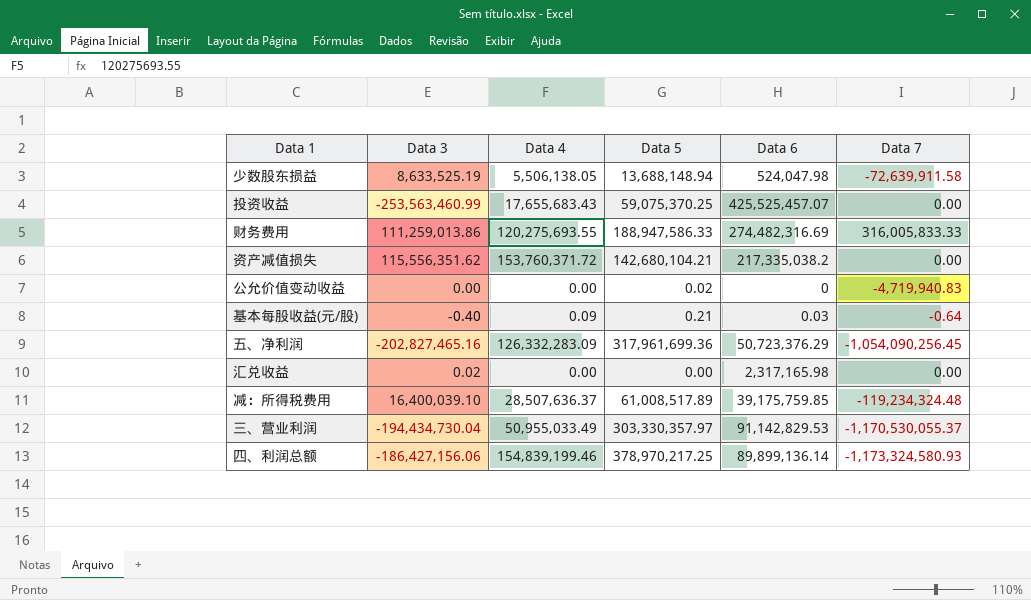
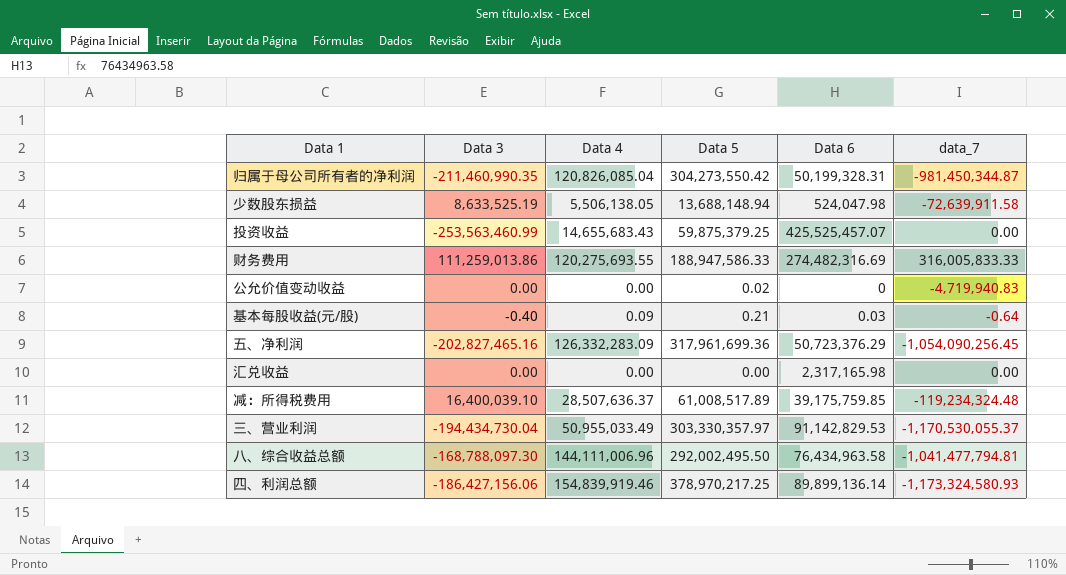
column name: Data 7 -> data_7
row 资产减值损失: 115,556,351.62 | 153,760,371.72 | 142,680,104.21 | 217,335,038.2 | 0.00 -> none
row 归属于母公司所有者的净利润: none -> -211,460,990.35 | 120,826,085.04 | 304,273,550.42 | 50,199,328.31 | -981,450,344.87
投资收益 | Data 4: 17,655,683.43 -> 14,655,683.43
投资收益 | Data 5: 59,075,370.25 -> 59,875,379.25
汇兑收益 | Data 3: 0.02 -> 0.00
row 八、综合收益总额: none -> -168,788,097.30 | 144,111,006.96 | 292,002,495.50 | 76,434,963.58 | -1,041,477,794.81
四、利润总额 | Data 4: 154,839,199.46 -> 154,839,919.46

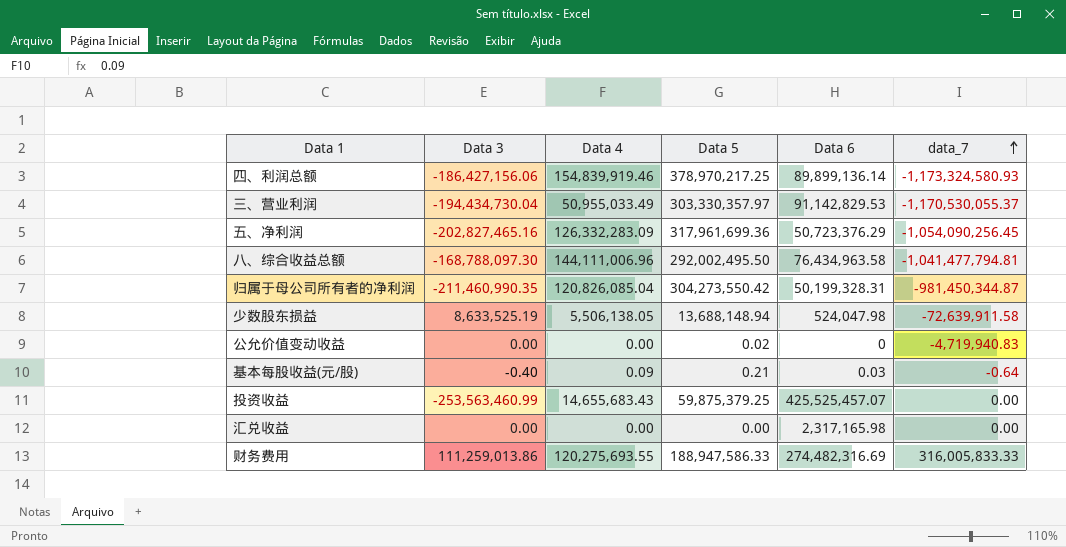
row order: none -> data_7 ascending
row 减：所得税费用: 16,400,039.10 | 28,507,636.37 | 61,008,517.89 | 39,175,759.85 | -119,234,324.48 -> none

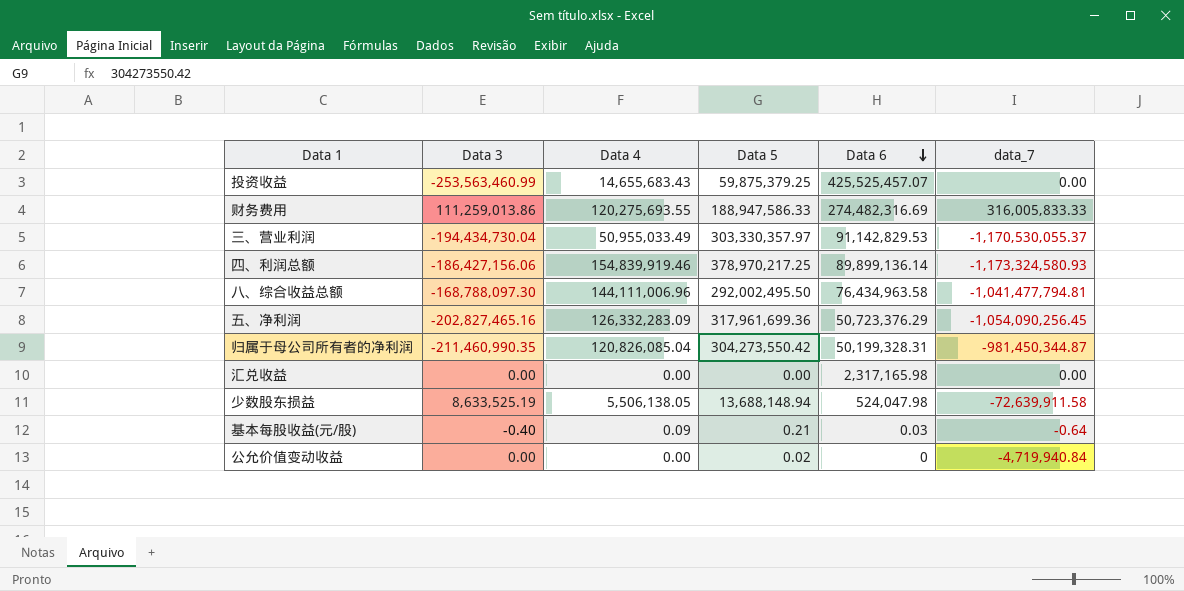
row order: data_7 ascending -> Data 6 descending
公允价值变动收益 | data_7: -4,719,940.83 -> -4,719,940.84

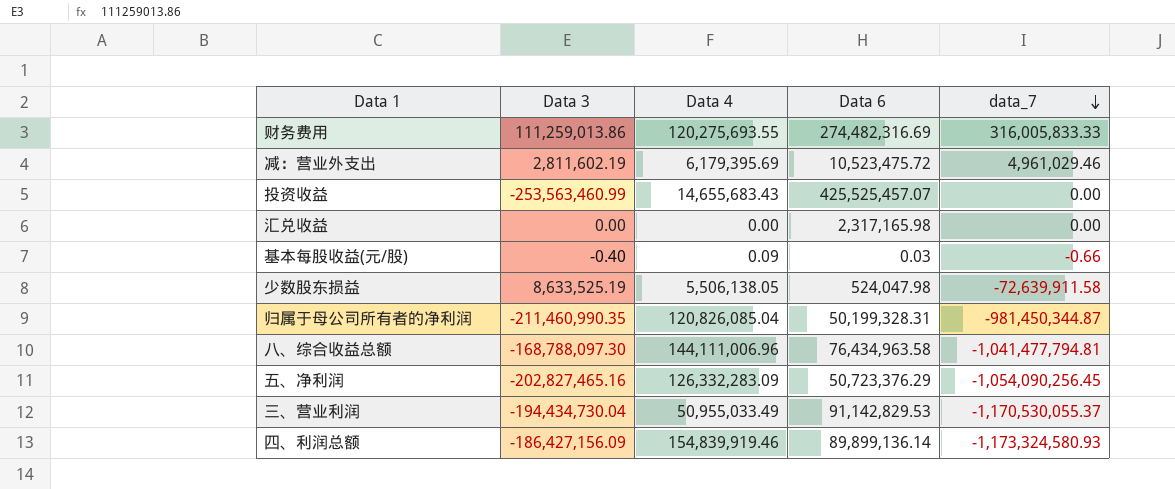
row order: Data 6 descending -> data_7 descending
column Data 5 | position: 4 -> none
row 公允价值变动收益: 0.00 | 0.00 | 0.02 | 0 | -4,719,940.84 -> none
row 减：营业外支出: none -> 2,811,602.19 | 6,179,395.69 | 10,523,475.72 | 4,961,029.46
基本每股收益(元/股) | data_7: -0.64 -> -0.66
四、利润总额 | Data 3: -186,427,156.06 -> -186,427,156.09

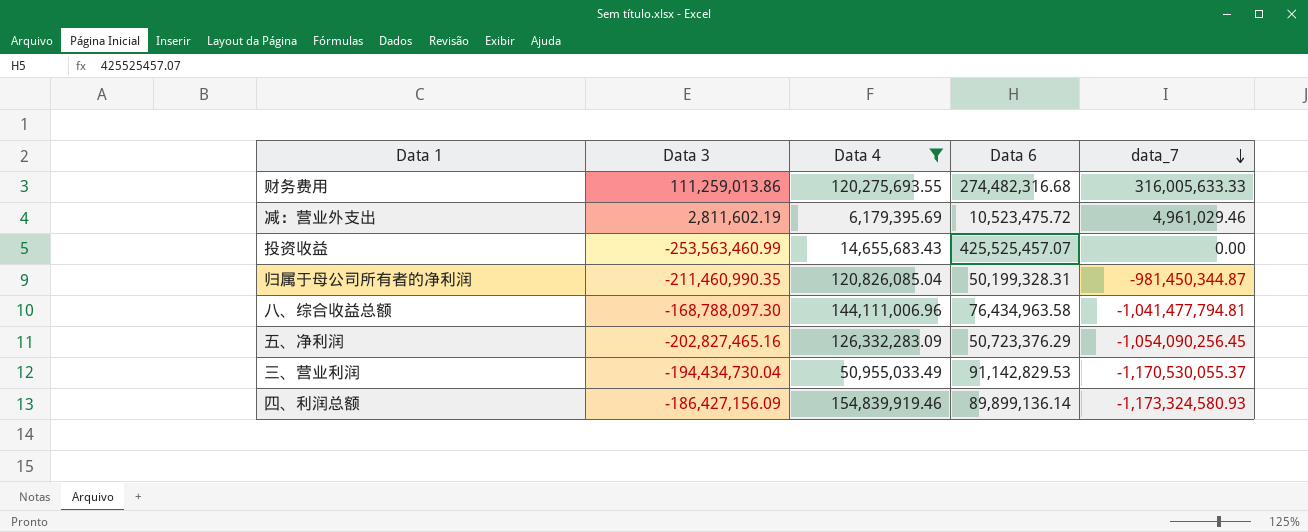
filter: none -> Data 4 >= 6,179,395.69
财务费用 | Data 6: 274,482,316.69 -> 274,482,316.68
财务费用 | data_7: 316,005,833.33 -> 316,005,633.33

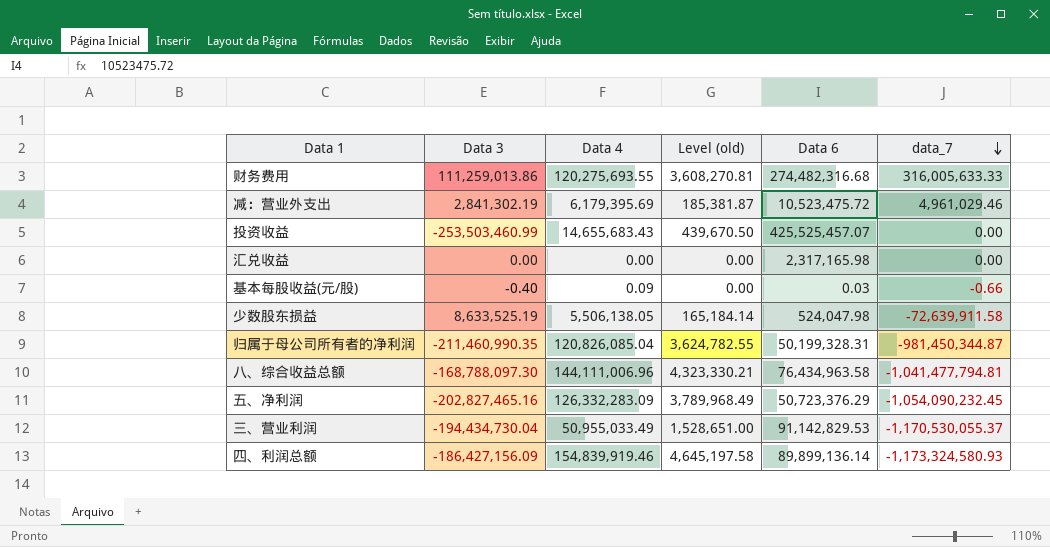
filter: Data 4 >= 6,179,395.69 -> none
column Level (old) | formula: none -> [Data 4] * 0.03
减：营业外支出 | Data 3: 2,811,602.19 -> 2,841,302.19
投资收益 | Data 3: -253,563,460.99 -> -253,503,460.99
五、净利润 | data_7: -1,054,090,256.45 -> -1,054,090,232.45

